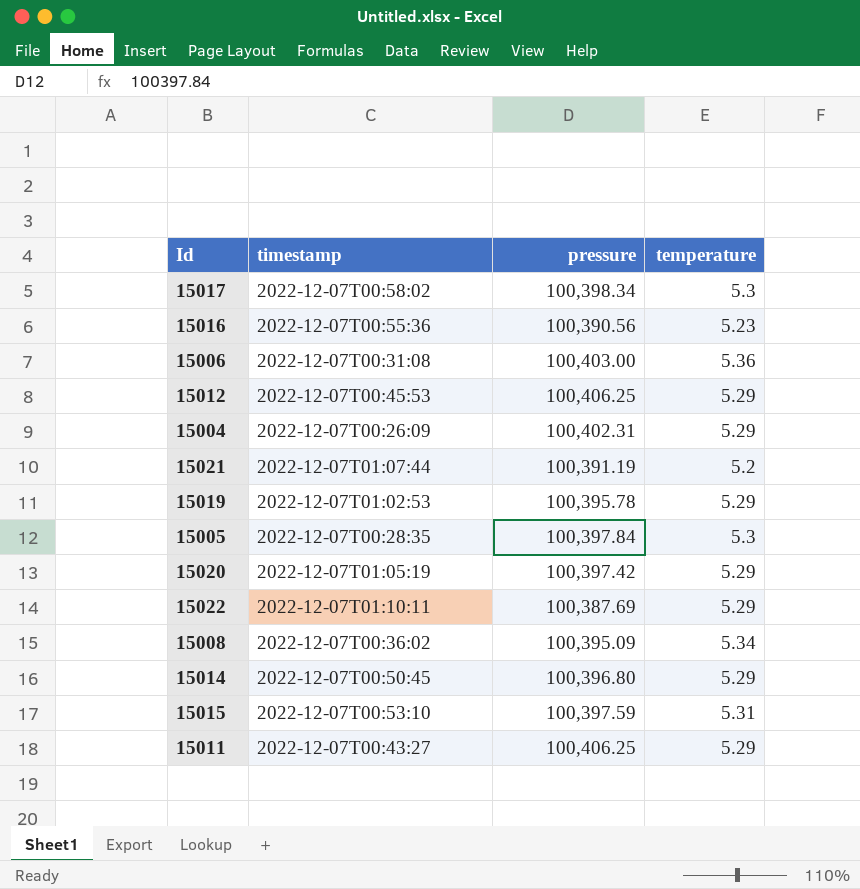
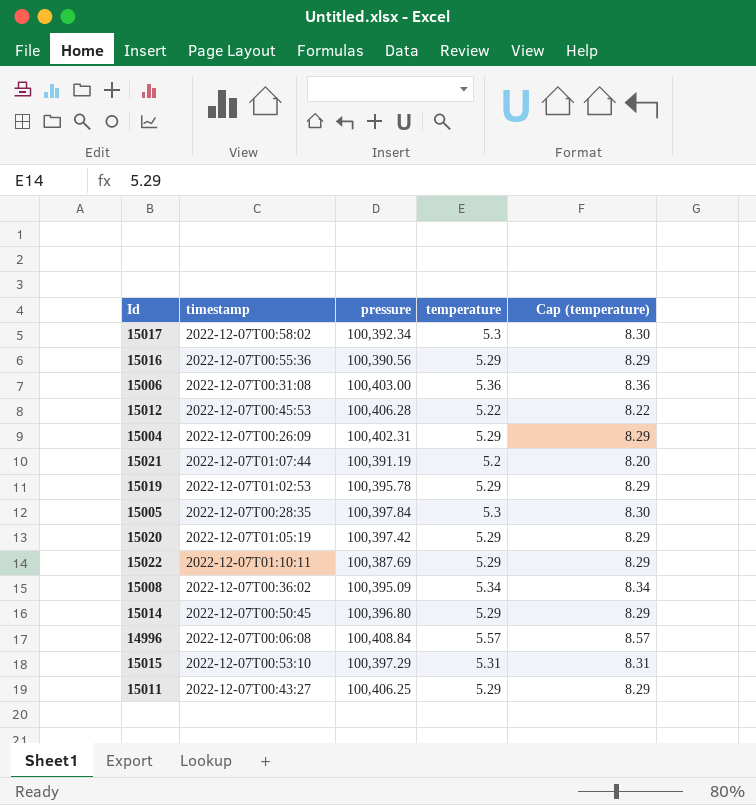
column Cap (temperature) | formula: none -> [temperature] + 3
15017 | pressure: 100,398.34 -> 100,392.34
15016 | temperature: 5.23 -> 5.29
15012 | pressure: 100,406.25 -> 100,406.28
15012 | temperature: 5.29 -> 5.22
row 14996: none -> 2022-12-07T00:06:08 | 100,408.84 | 5.57 | 8.57
15015 | pressure: 100,397.59 -> 100,397.29

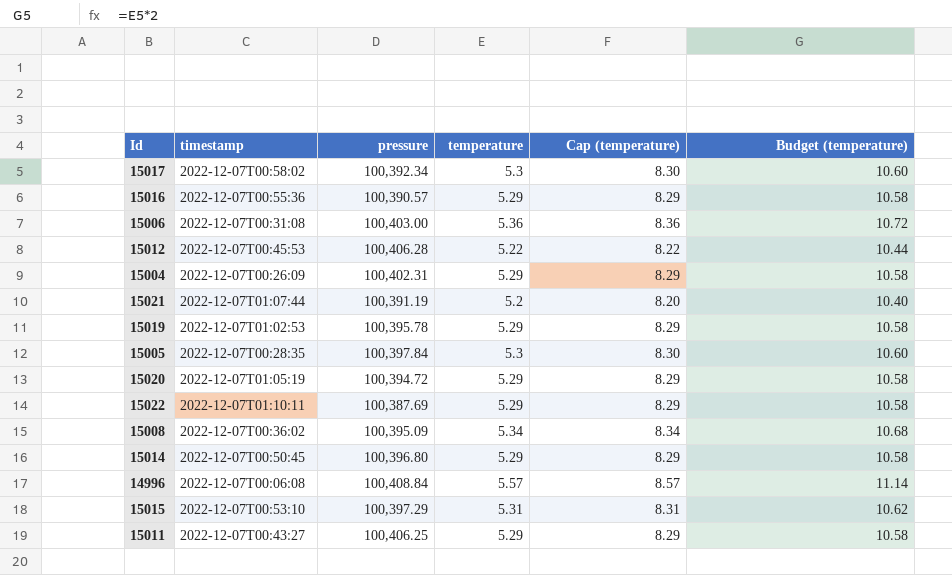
column Budget (temperature) | formula: none -> [temperature] * 2
15016 | pressure: 100,390.56 -> 100,390.57
15020 | pressure: 100,397.42 -> 100,394.72

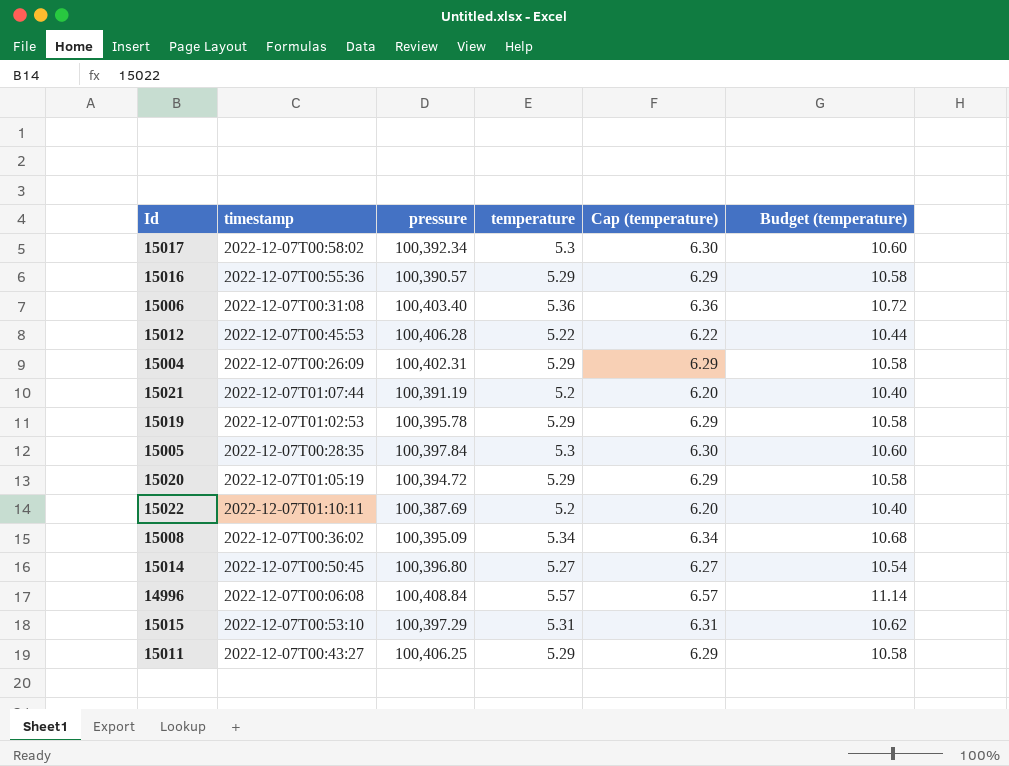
column Cap (temperature) | formula: [temperature] + 3 -> [temperature] + 1
15006 | pressure: 100,403.00 -> 100,403.40
15022 | temperature: 5.29 -> 5.2
15022 | Budget (temperature): 10.58 -> 10.40
15014 | temperature: 5.29 -> 5.27
15014 | Budget (temperature): 10.58 -> 10.54

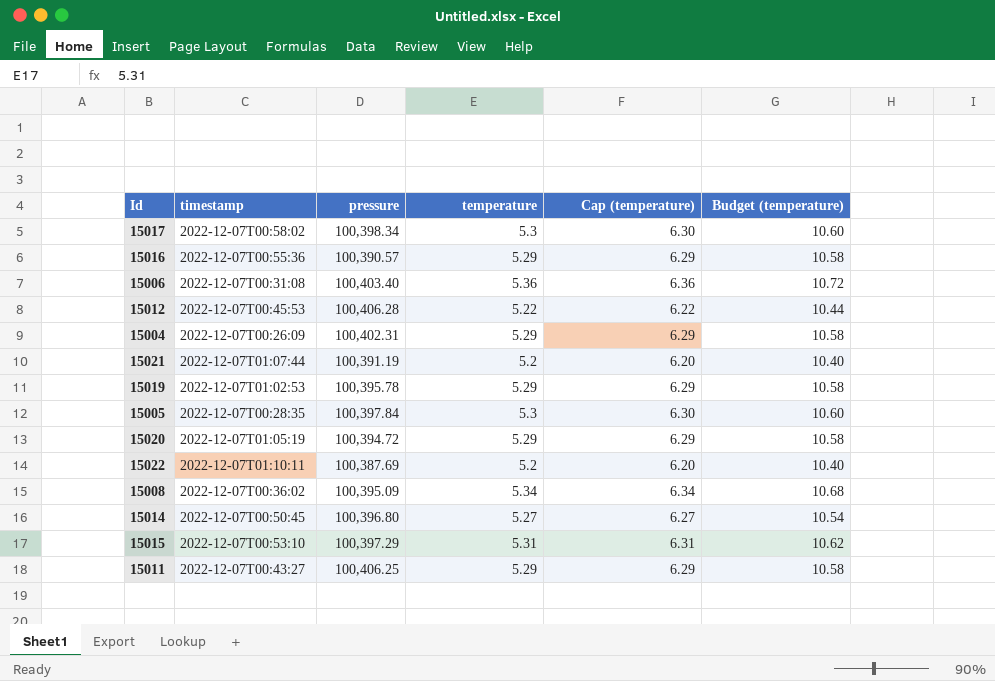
row 14996: 2022-12-07T00:06:08 | 100,408.84 | 5.57 | 6.57 | 11.14 -> none
15017 | pressure: 100,392.34 -> 100,398.34

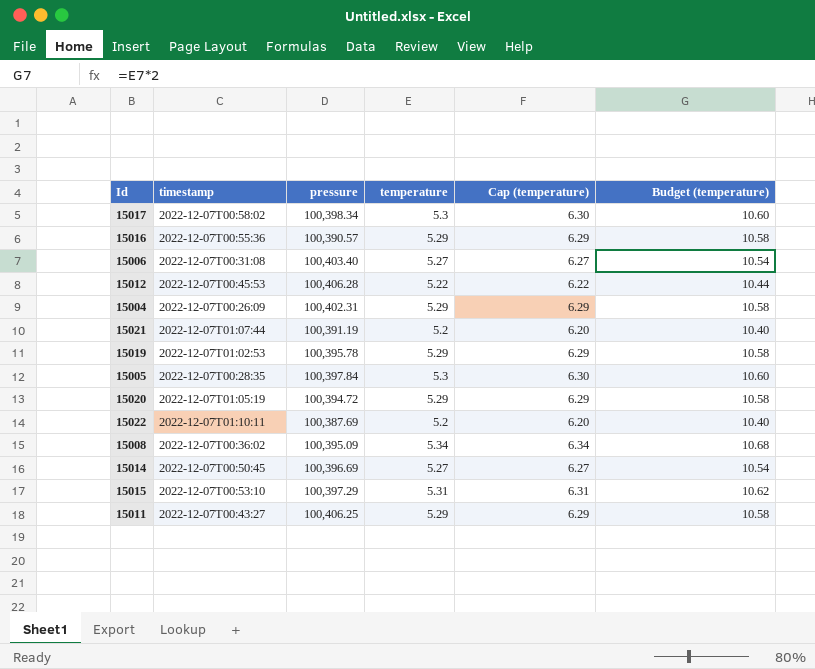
15006 | temperature: 5.36 -> 5.27
15006 | Cap (temperature): 6.36 -> 6.27
15006 | Budget (temperature): 10.72 -> 10.54
15014 | pressure: 100,396.80 -> 100,396.69

